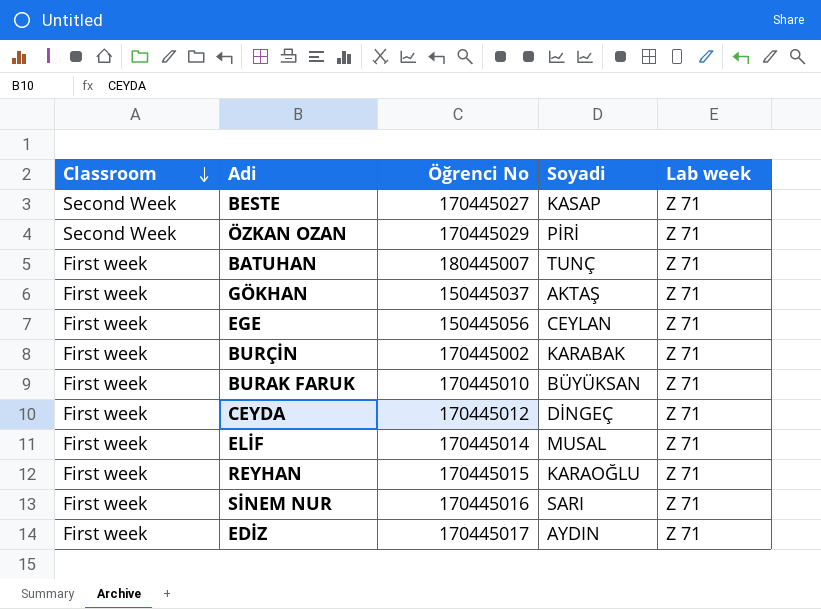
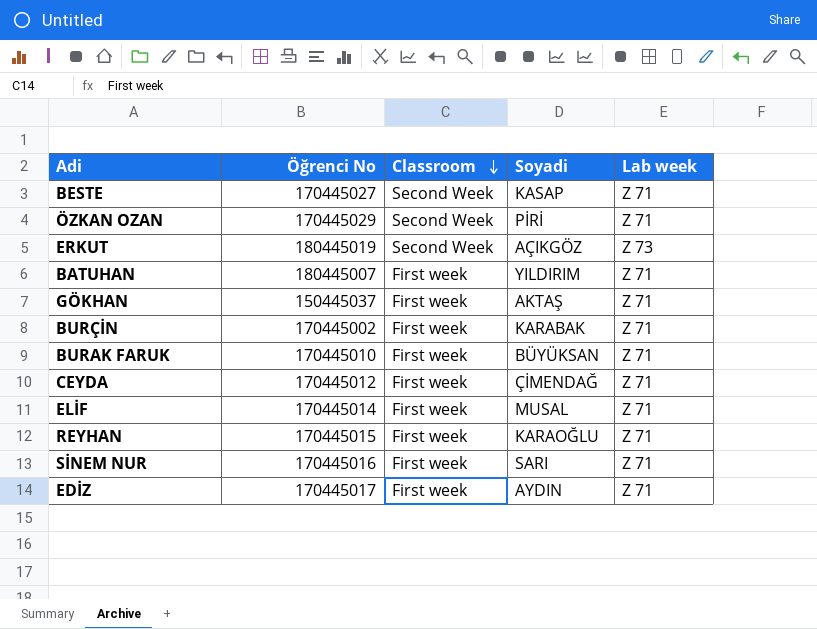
column Classroom | position: 1 -> 3
row EGE: First week | 150445056 | CEYLAN | Z 71 -> none
row ERKUT: none -> 180445019 | Second Week | AÇIKGÖZ | Z 73
BATUHAN | Soyadi: TUNÇ -> YILDIRIM
CEYDA | Soyadi: DİNGEÇ -> ÇİMENDAĞ

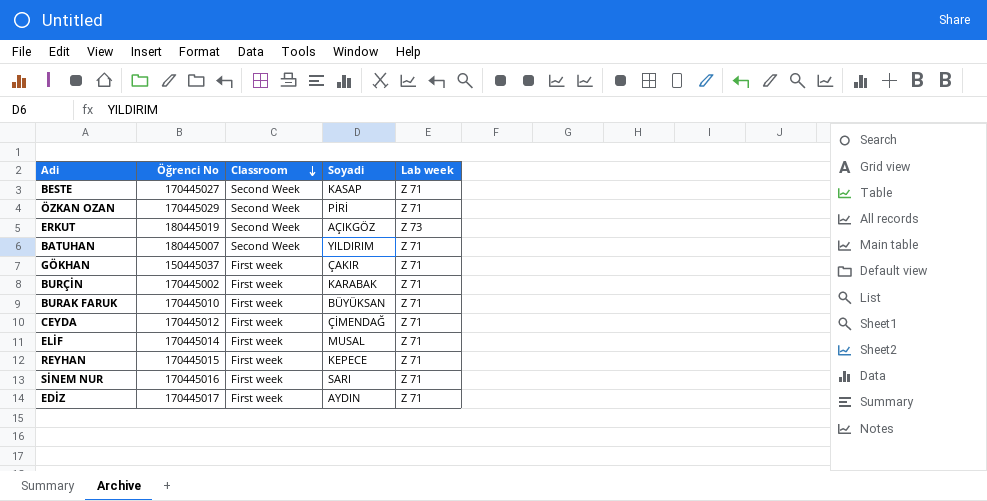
BATUHAN | Classroom: First week -> Second Week
GÖKHAN | Soyadi: AKTAŞ -> ÇAKIR
REYHAN | Soyadi: KARAOĞLU -> KEPECE

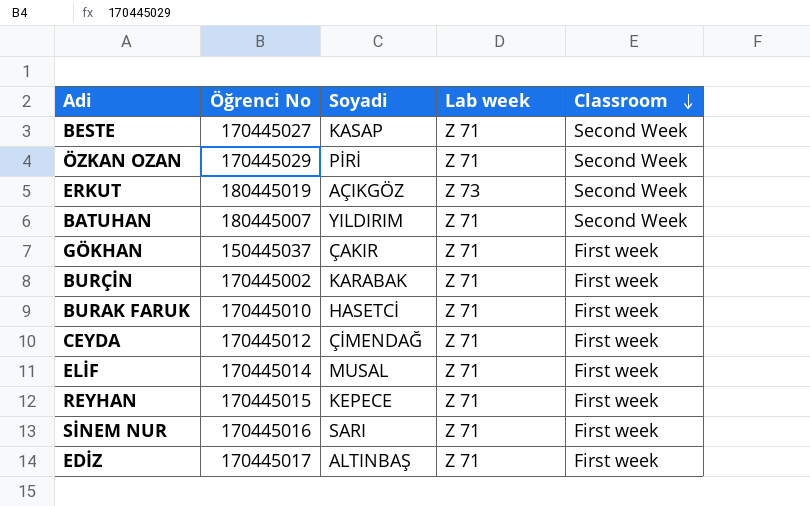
column Classroom | position: 3 -> 5
BURAK FARUK | Soyadi: BÜYÜKSAN -> HASETCİ
EDİZ | Soyadi: AYDIN -> ALTINBAŞ

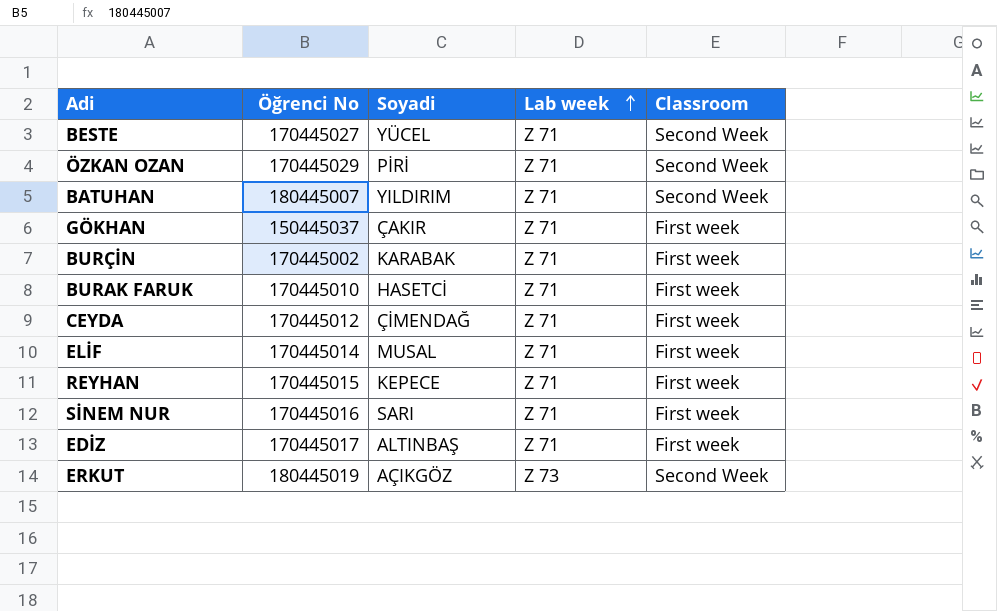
row order: Classroom descending -> Lab week ascending
BESTE | Soyadi: KASAP -> YÜCEL

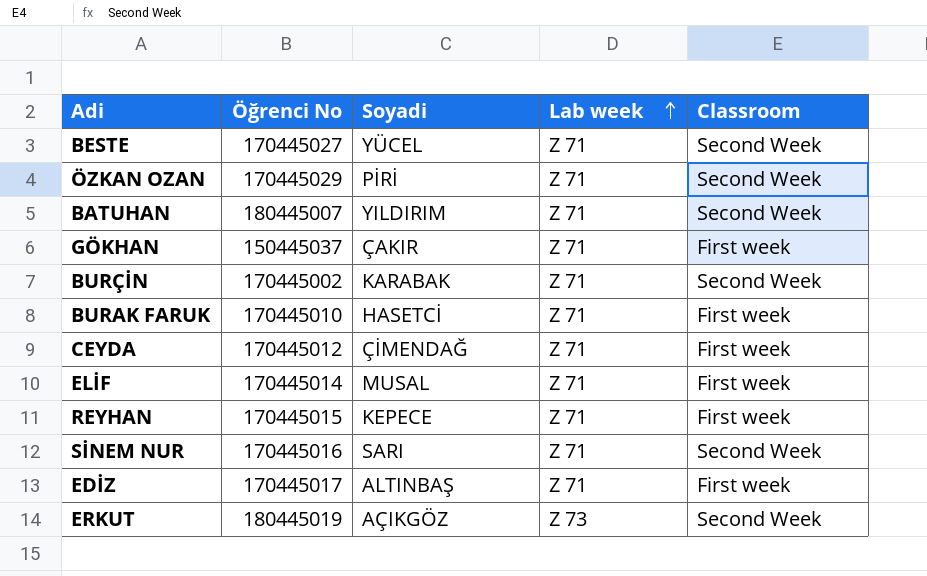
BURÇİN | Classroom: First week -> Second Week
SİNEM NUR | Classroom: First week -> Second Week

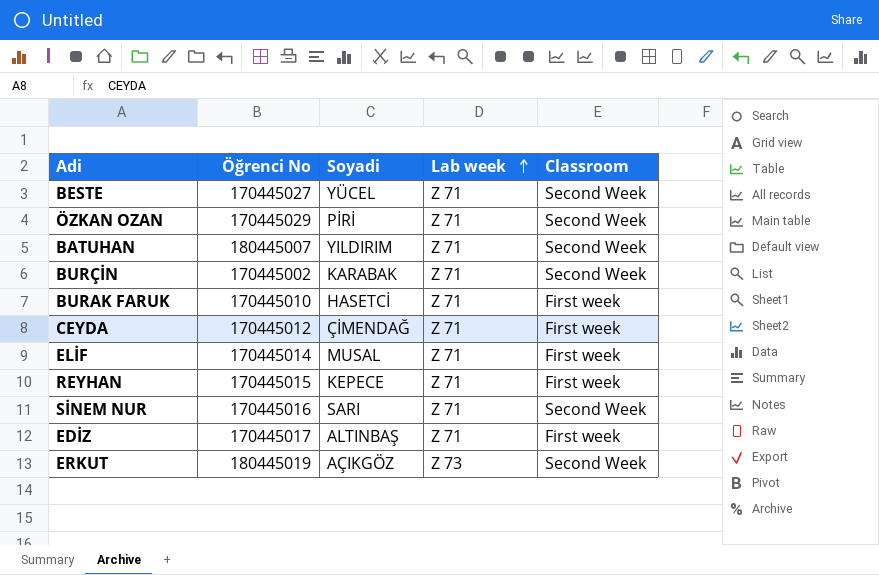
row GÖKHAN: 150445037 | ÇAKIR | Z 71 | First week -> none

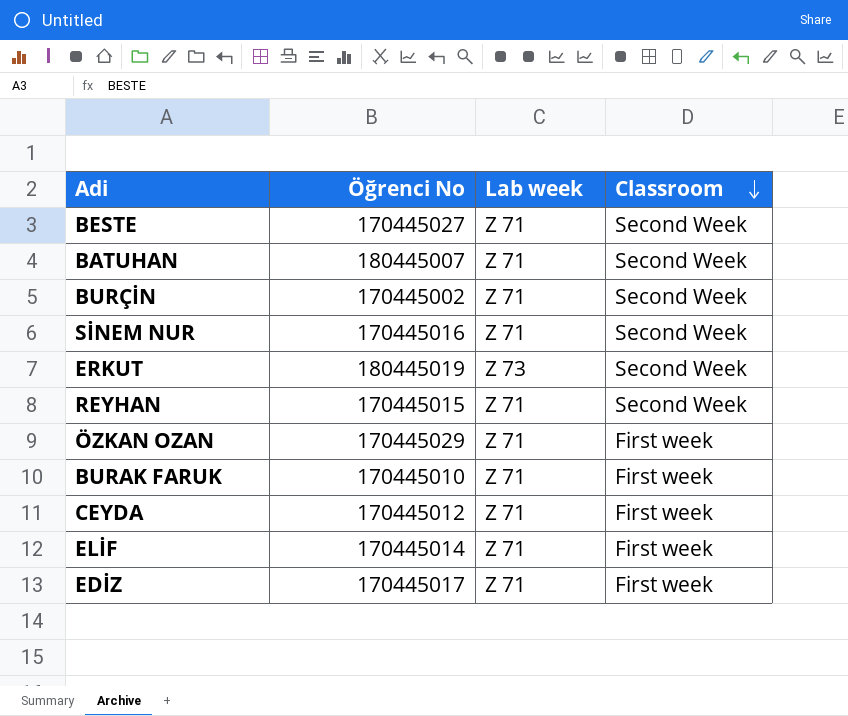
row order: Lab week ascending -> Classroom descending
column Soyadi | position: 3 -> none
REYHAN | Classroom: First week -> Second Week
ÖZKAN OZAN | Classroom: Second Week -> First week

